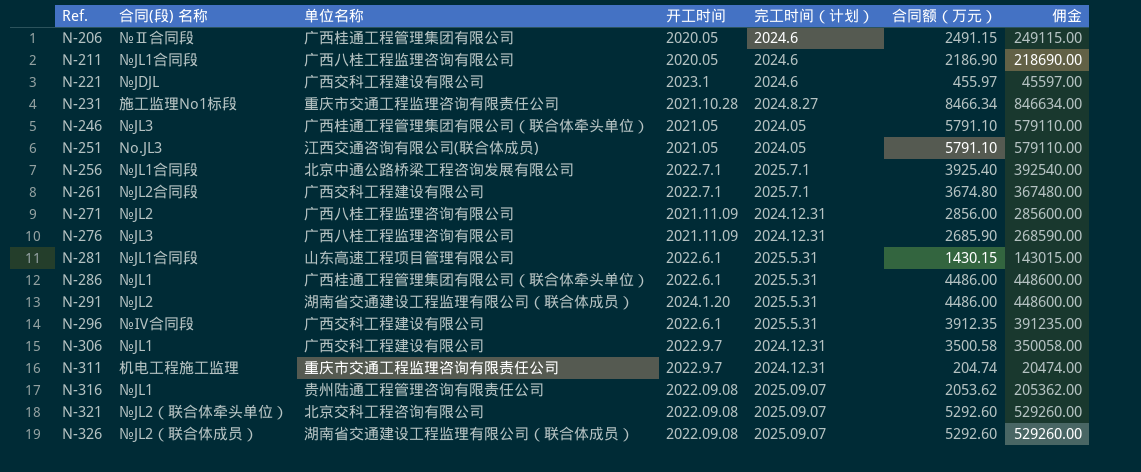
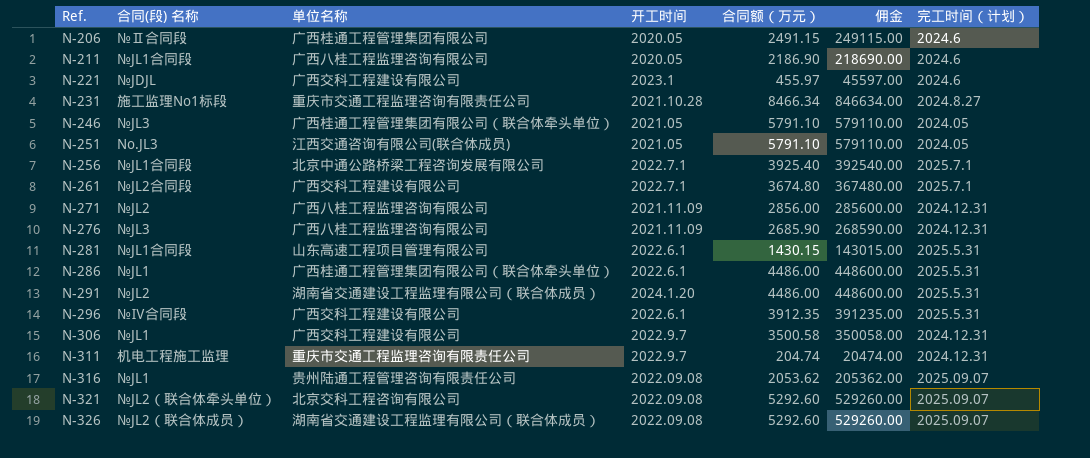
column 完工时间（计划） | position: 5 -> 7

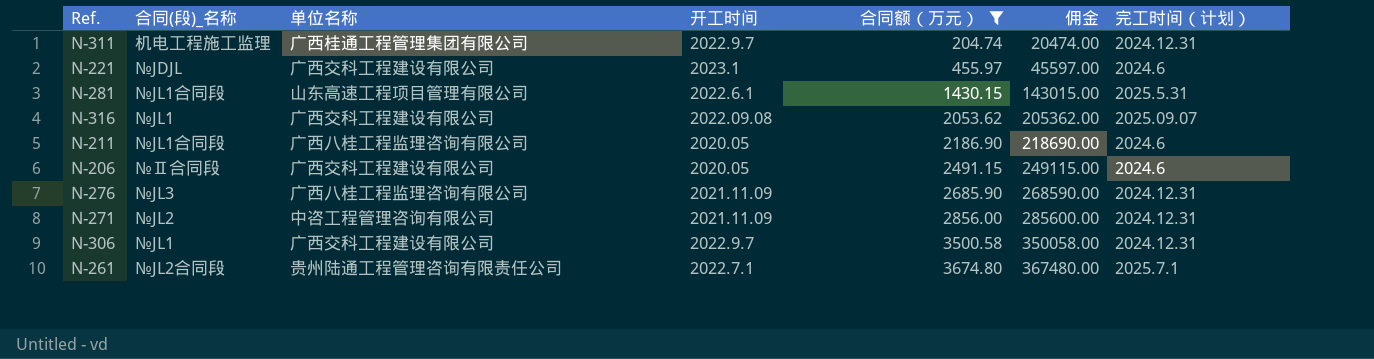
filter: none -> 合同额（万元） <= 3674.80
row order: Ref. ascending -> 合同额（万元） ascending
column name: 合同(段) 名称 -> 合同(段)_名称
N-311 | 单位名称: 重庆市交通工程监理咨询有限责任公司 -> 广西桂通工程管理集团有限公司
N-316 | 单位名称: 贵州陆通工程管理咨询有限责任公司 -> 广西交科工程建设有限公司
N-206 | 单位名称: 广西桂通工程管理集团有限公司 -> 广西交科工程建设有限公司
N-271 | 单位名称: 广西八桂工程监理咨询有限公司 -> 中咨工程管理咨询有限公司
N-261 | 单位名称: 广西交科工程建设有限公司 -> 贵州陆通工程管理咨询有限责任公司

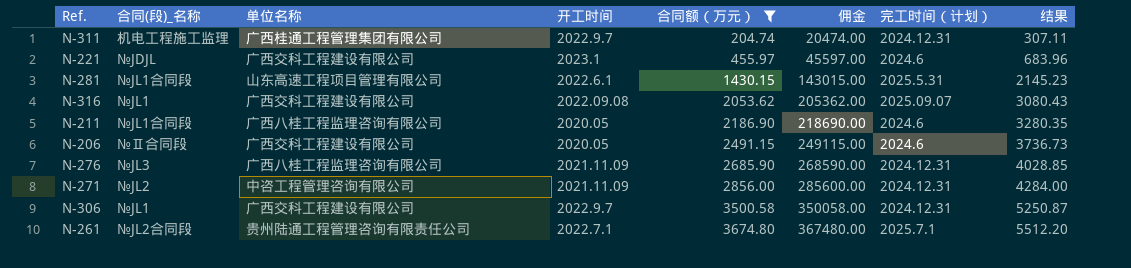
column 结果 | formula: none -> [合同额（万元）] * 1.5

